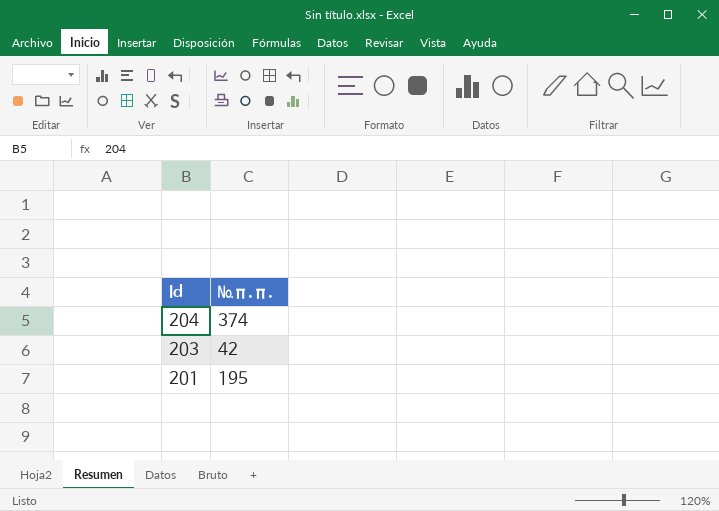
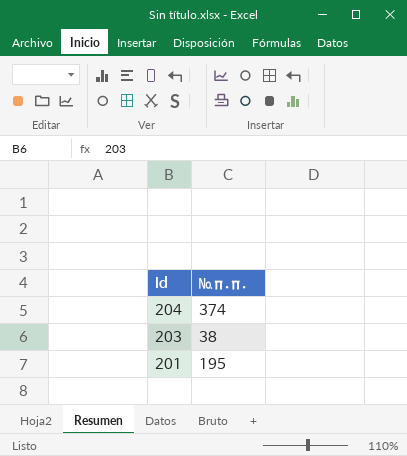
203 | №п.п.: 42 -> 38

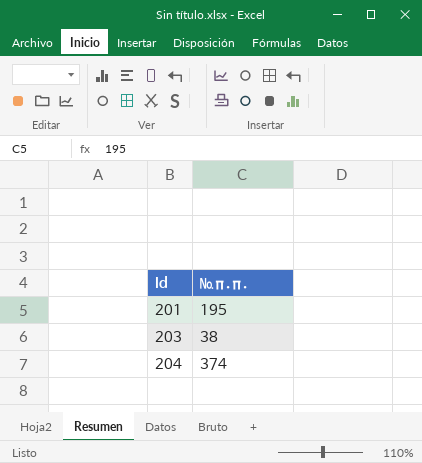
row order: Id descending -> Id ascending

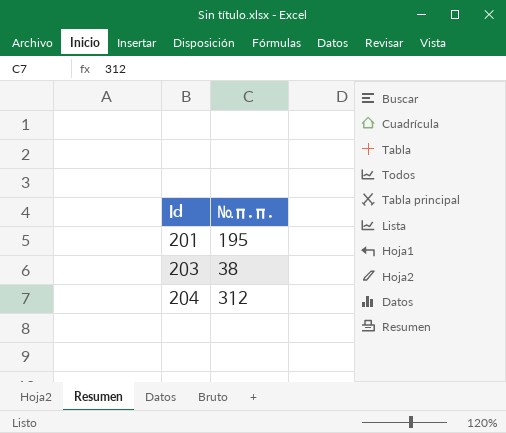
204 | №п.п.: 374 -> 312

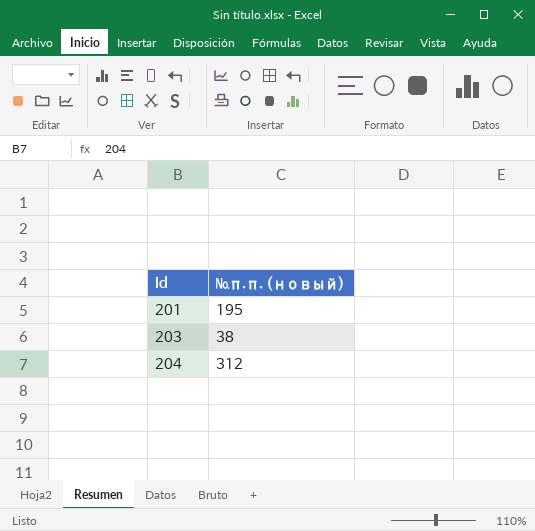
column name: №п.п. -> №п.п. (новый)

